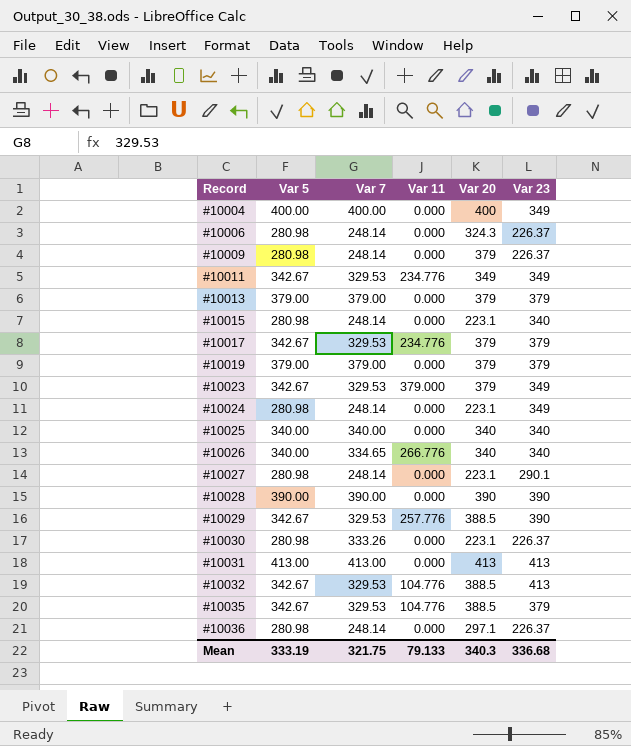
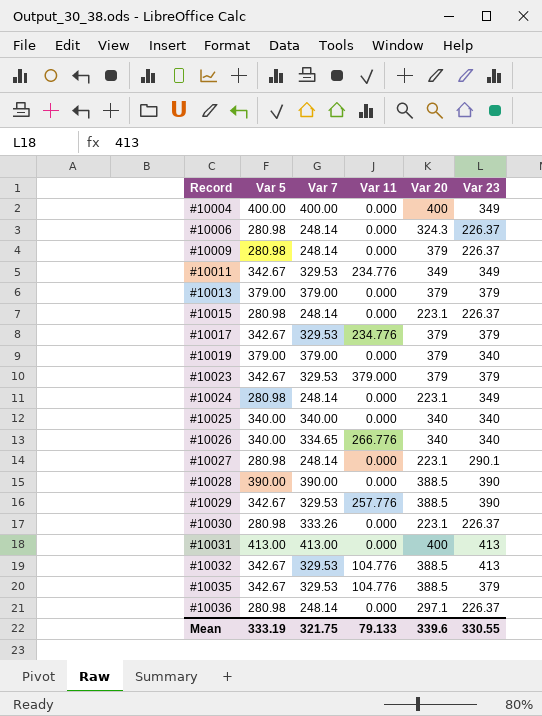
#10015 | Var 23: 340 -> 226.37
#10019 | Var 23: 379 -> 340
#10023 | Var 23: 349 -> 379
#10028 | Var 20: 390 -> 388.5
#10031 | Var 20: 413 -> 400
Mean | Var 20: 340.3 -> 339.6
Mean | Var 23: 336.68 -> 330.55

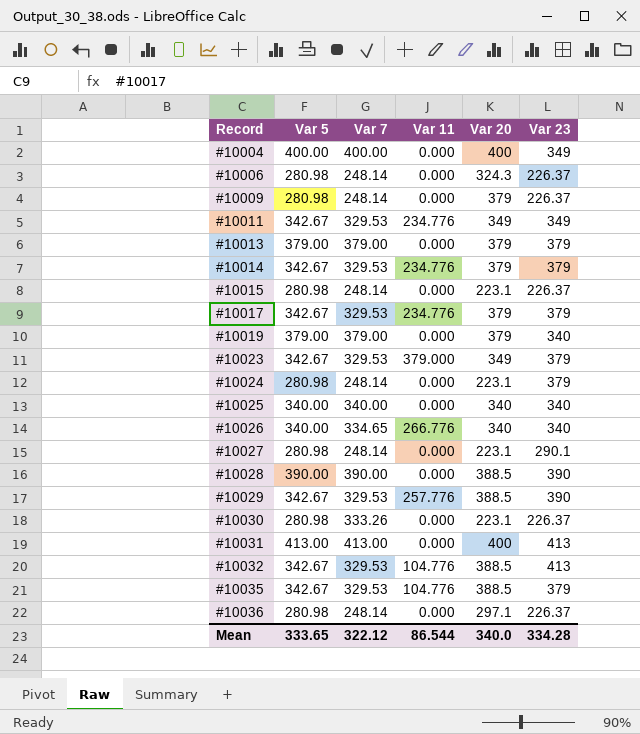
row #10014: none -> 342.67 | 329.53 | 234.776 | 379 | 379
#10023 | Var 20: 379 -> 349
#10024 | Var 23: 349 -> 379
Mean | Var 5: 333.19 -> 333.65
Mean | Var 7: 321.75 -> 322.12
Mean | Var 11: 79.133 -> 86.544
Mean | Var 20: 339.6 -> 340.0
Mean | Var 23: 330.55 -> 334.28

